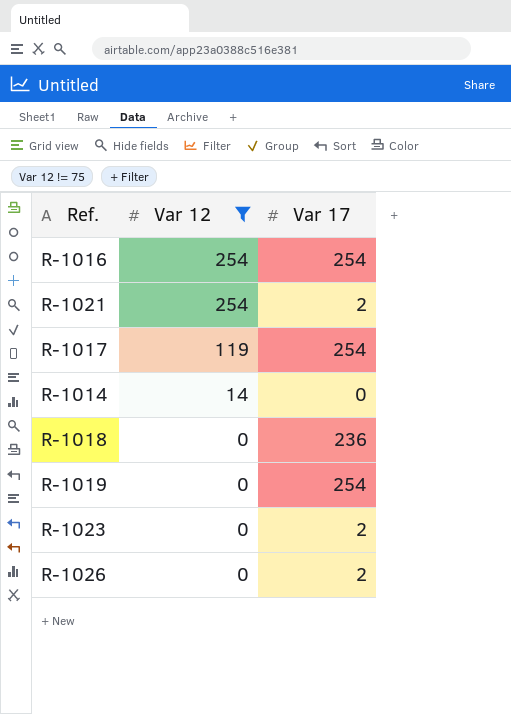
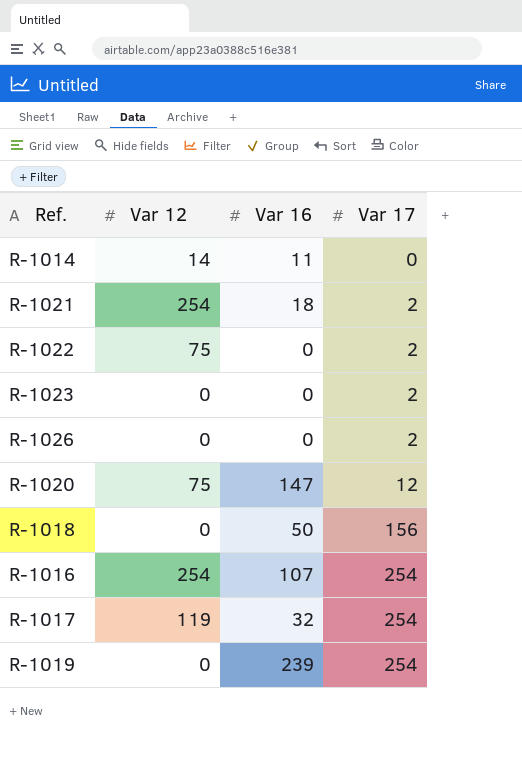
filter: Var 12 != 75 -> none
row order: Var 12 descending -> Var 17 ascending
column Var 16 | position: none -> 3
R-1018 | Var 17: 236 -> 156

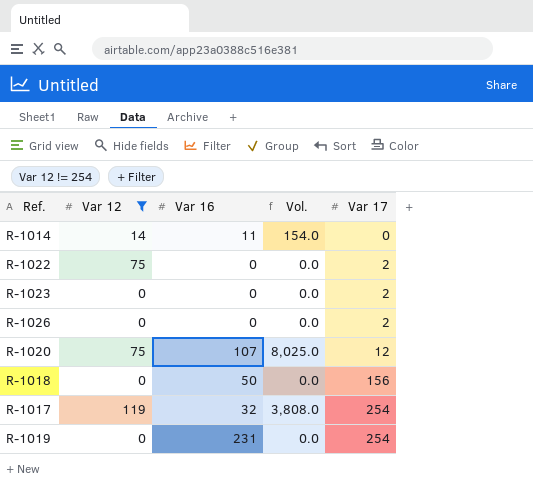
filter: none -> Var 12 != 254
column Vol. | formula: none -> [Var 12] * [Var 16]
R-1020 | Var 16: 147 -> 107
R-1019 | Var 16: 239 -> 231

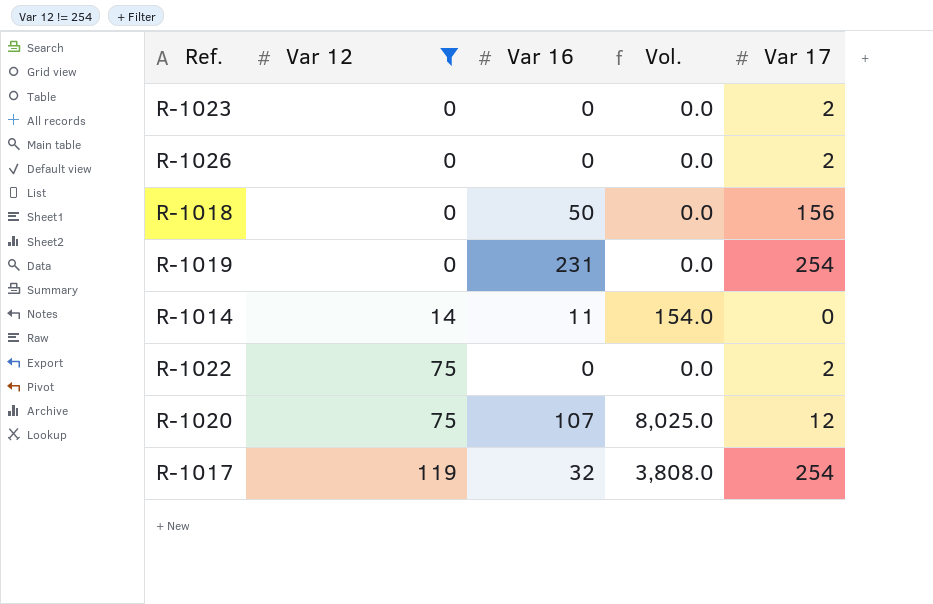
row order: Var 17 ascending -> Var 12 ascending

